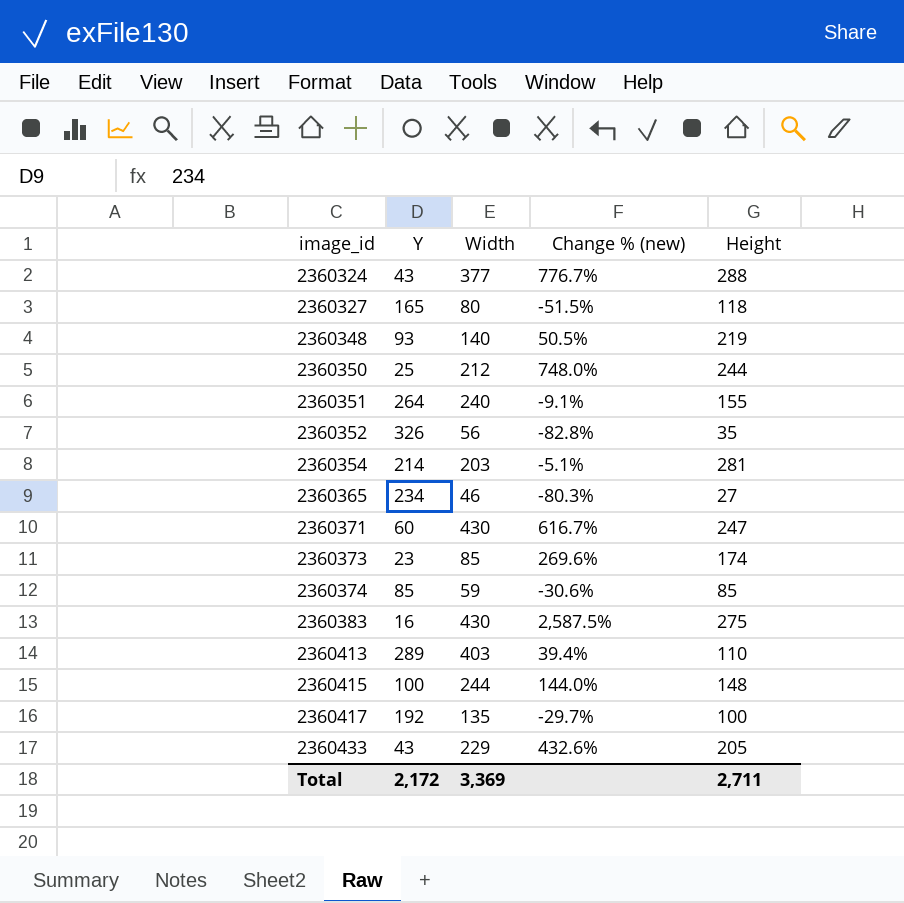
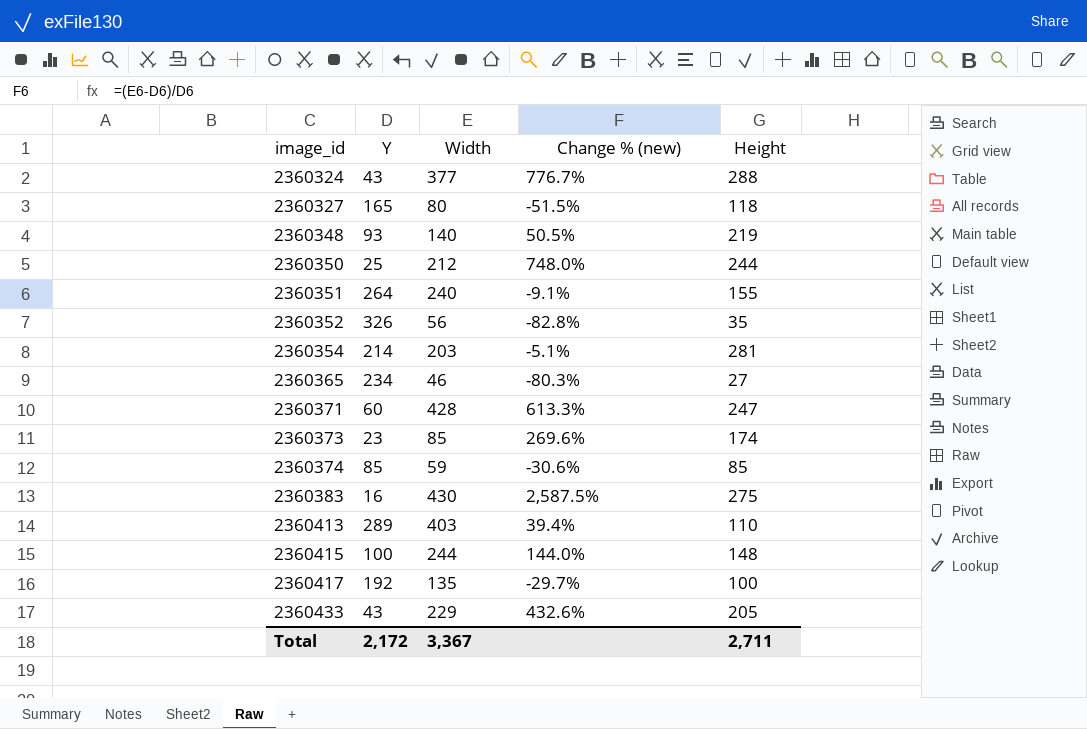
2360371 | Width: 430 -> 428
2360371 | Change % (new): 616.7% -> 613.3%
Total | Width: 3,369 -> 3,367

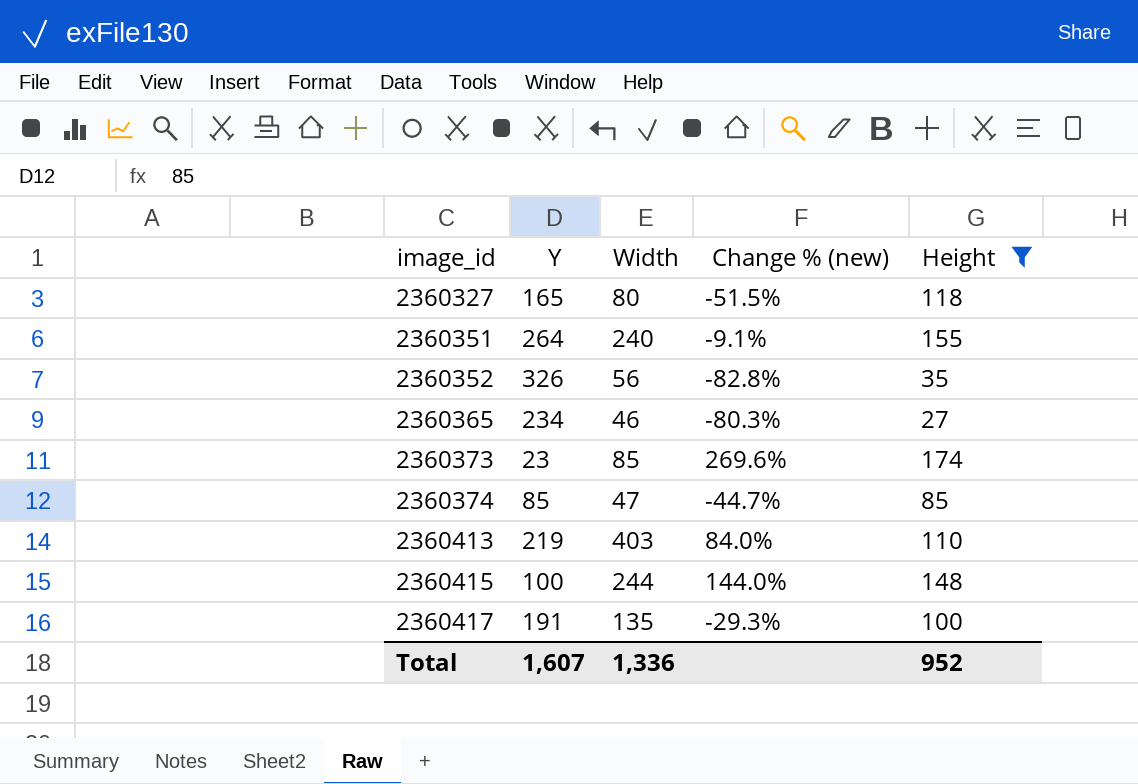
filter: none -> Height <= 174
2360374 | Width: 59 -> 47
2360374 | Change % (new): -30.6% -> -44.7%
2360413 | Y: 289 -> 219
2360413 | Change % (new): 39.4% -> 84.0%
2360417 | Y: 192 -> 191
2360417 | Change % (new): -29.7% -> -29.3%
Total | Y: 2,172 -> 1,607
Total | Width: 3,367 -> 1,336
Total | Height: 2,711 -> 952

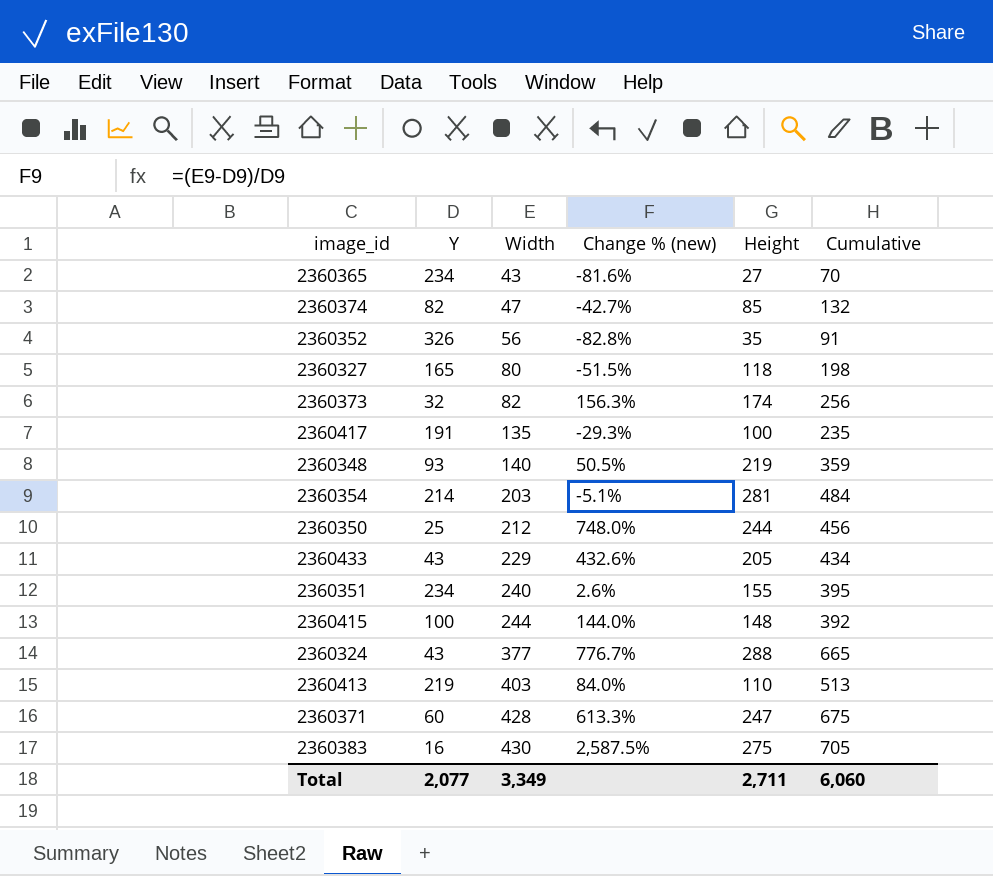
filter: Height <= 174 -> none
row order: image_id ascending -> Width ascending
column Cumulative | formula: none -> [Width] + [Height]
2360365 | Width: 46 -> 43
2360365 | Change % (new): -80.3% -> -81.6%
2360374 | Y: 85 -> 82
2360374 | Change % (new): -44.7% -> -42.7%
2360373 | Y: 23 -> 32
2360373 | Width: 85 -> 82
2360373 | Change % (new): 269.6% -> 156.3%
2360351 | Y: 264 -> 234
2360351 | Change % (new): -9.1% -> 2.6%
Total | Y: 1,607 -> 2,077
Total | Width: 1,336 -> 3,349
Total | Height: 952 -> 2,711

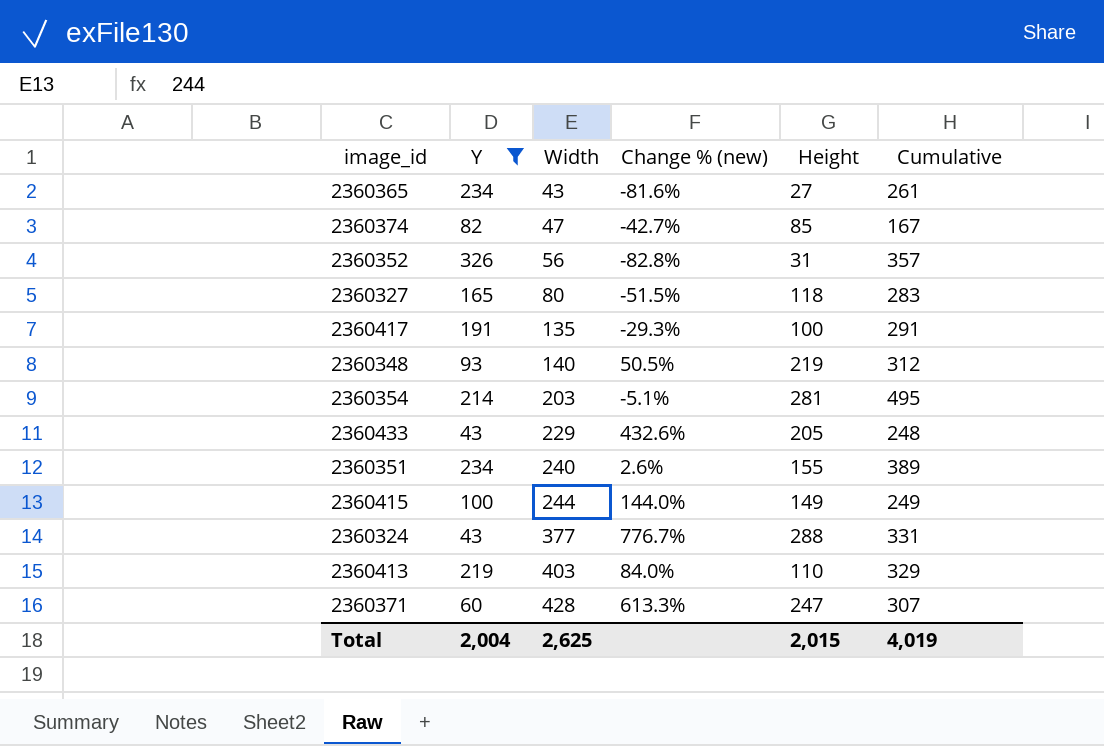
filter: none -> Y >= 43
column Cumulative | formula: [Width] + [Height] -> [Y] + [Height]
2360352 | Height: 35 -> 31
2360415 | Height: 148 -> 149
Total | Y: 2,077 -> 2,004
Total | Width: 3,349 -> 2,625
Total | Height: 2,711 -> 2,015
Total | Cumulative: 6,060 -> 4,019

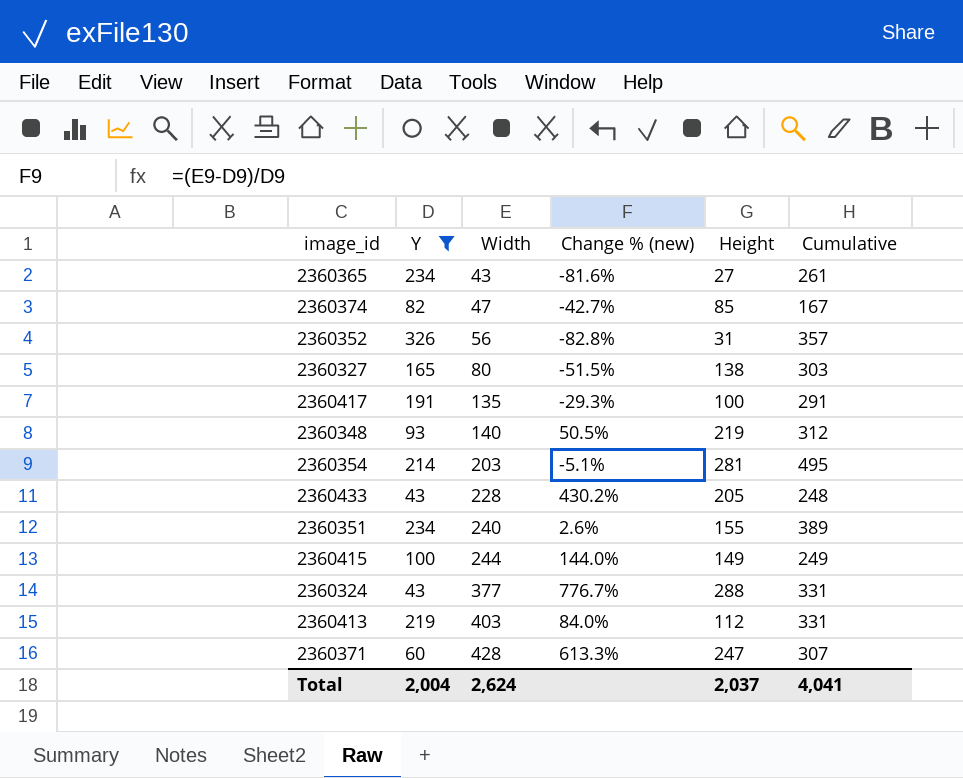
2360327 | Height: 118 -> 138
2360327 | Cumulative: 283 -> 303
2360433 | Width: 229 -> 228
2360433 | Change % (new): 432.6% -> 430.2%
2360413 | Height: 110 -> 112
2360413 | Cumulative: 329 -> 331
Total | Width: 2,625 -> 2,624
Total | Height: 2,015 -> 2,037
Total | Cumulative: 4,019 -> 4,041

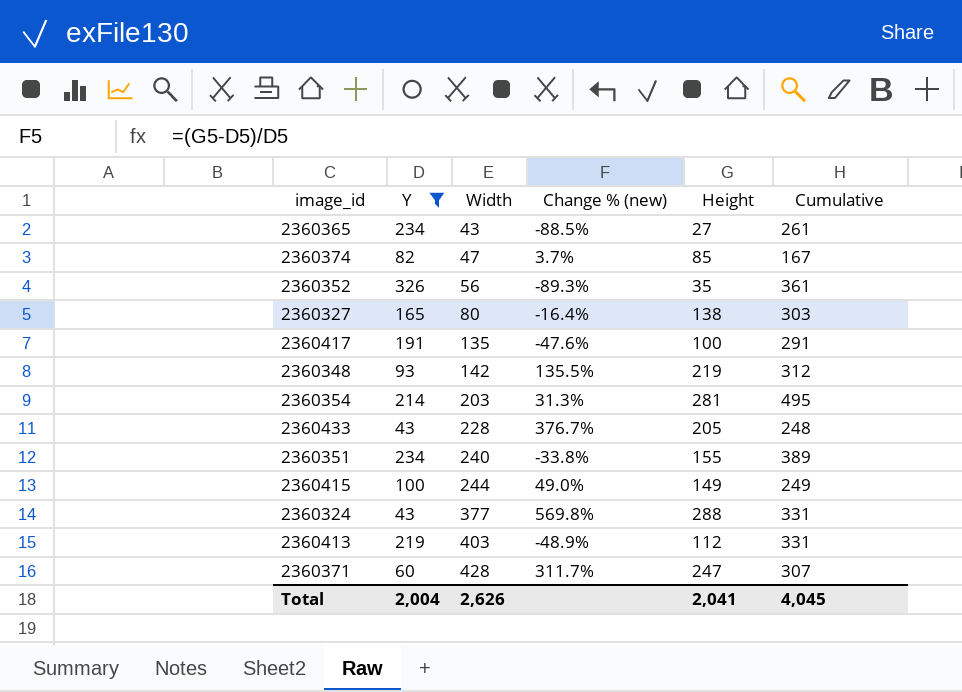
column Change % (new) | formula: ([Width] - [Y]) / [Y] -> ([Height] - [Y]) / [Y]
2360352 | Height: 31 -> 35
2360352 | Cumulative: 357 -> 361
2360348 | Width: 140 -> 142
Total | Width: 2,624 -> 2,626
Total | Height: 2,037 -> 2,041
Total | Cumulative: 4,041 -> 4,045

